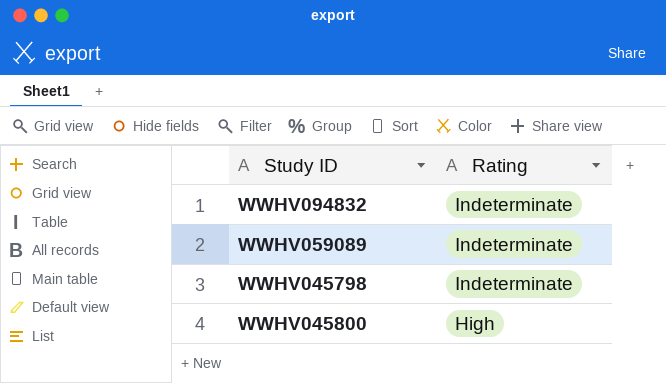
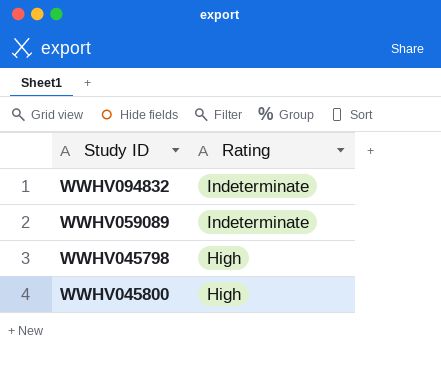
WWHV045798 | Rating: Indeterminate -> High

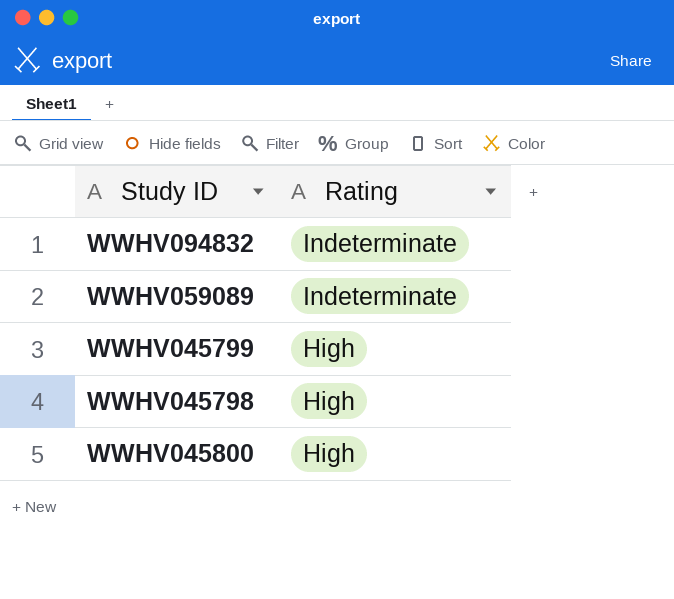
row WWHV045799: none -> High

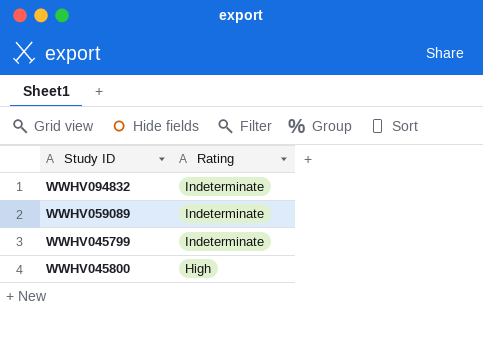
row WWHV045798: High -> none
WWHV045799 | Rating: High -> Indeterminate

